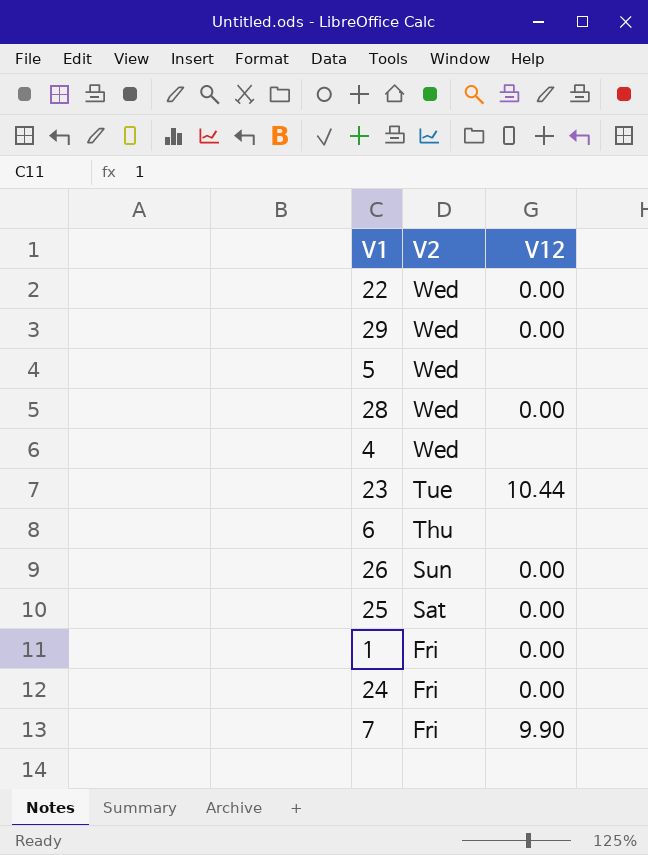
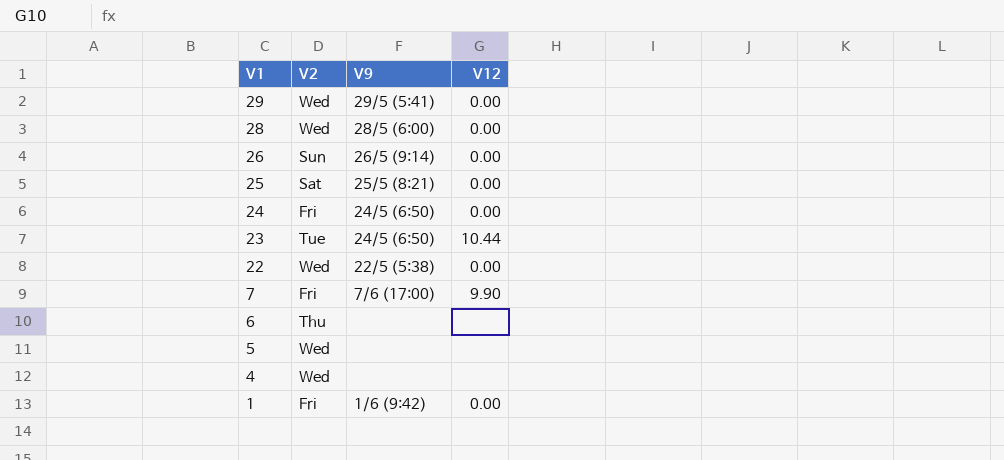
row order: V2 descending -> V1 descending
column V9 | position: none -> 3

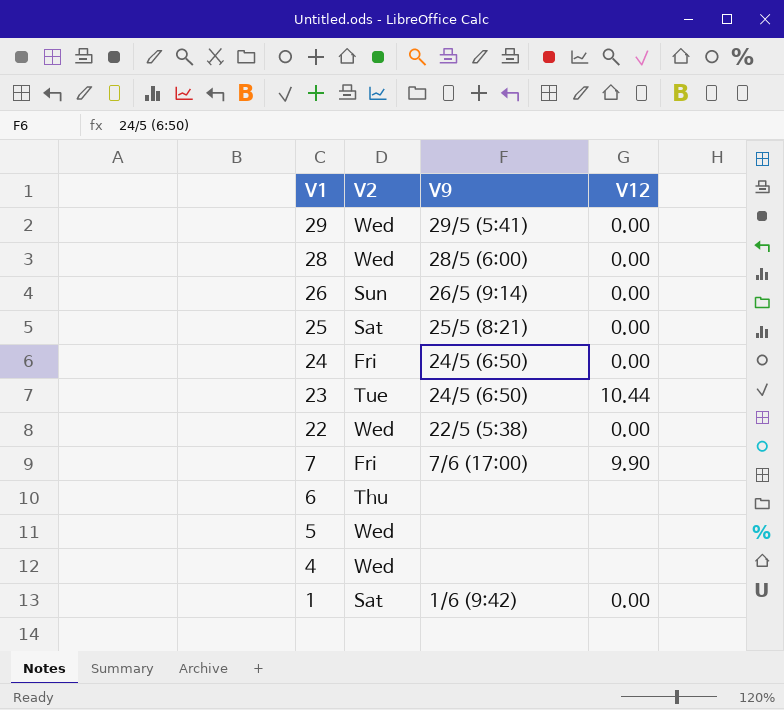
1 | V2: Fri -> Sat

